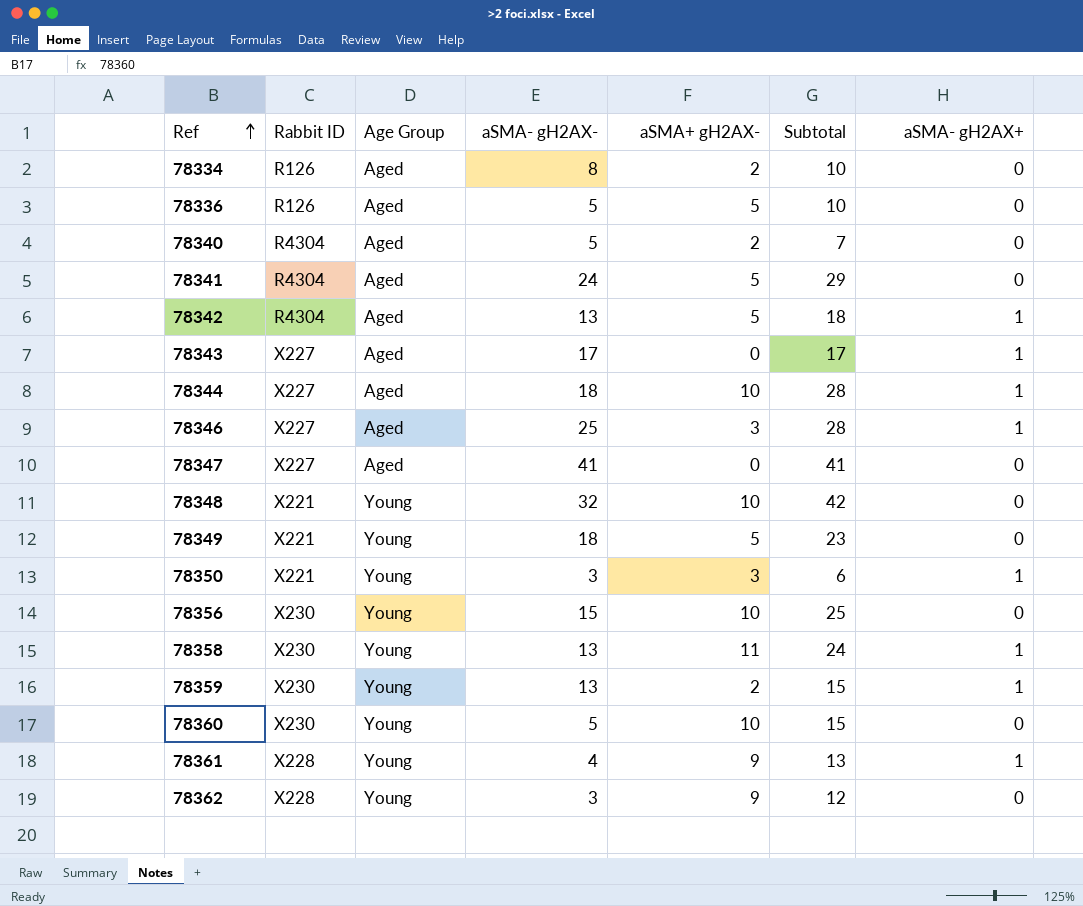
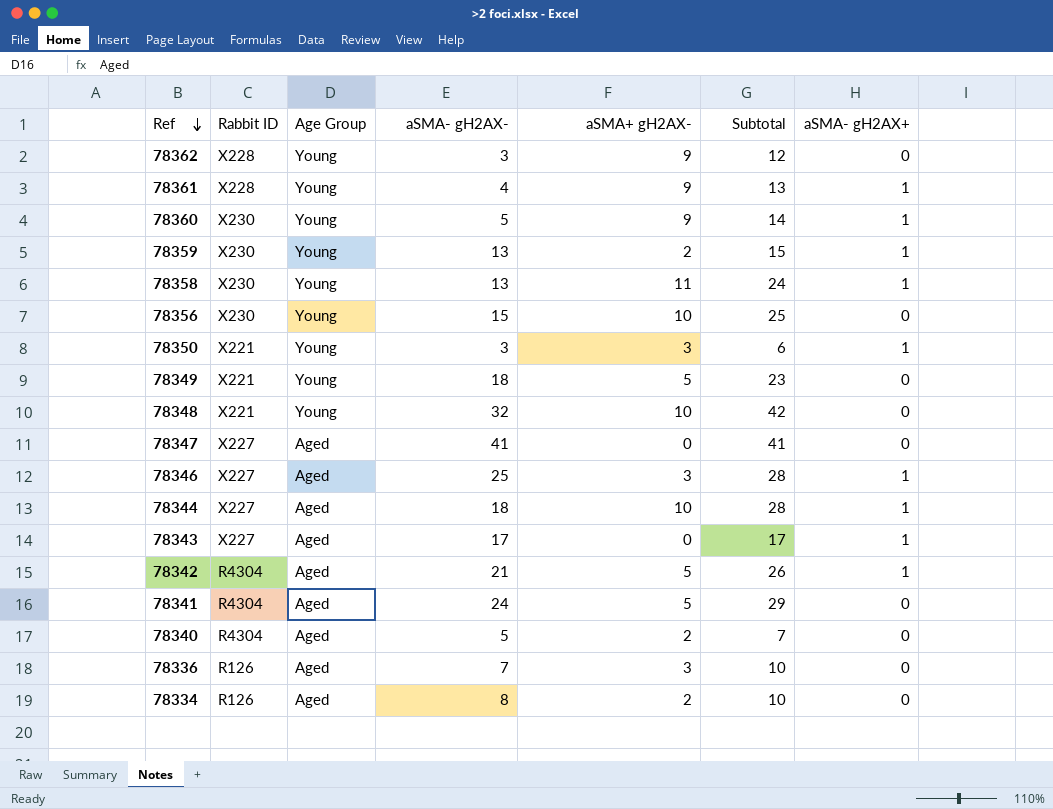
row order: Ref ascending -> Ref descending
78360 | aSMA+ gH2AX-: 10 -> 9
78360 | Subtotal: 15 -> 14
78360 | aSMA- gH2AX+: 0 -> 1
78342 | aSMA- gH2AX-: 13 -> 21
78342 | Subtotal: 18 -> 26
78336 | aSMA- gH2AX-: 5 -> 7
78336 | aSMA+ gH2AX-: 5 -> 3

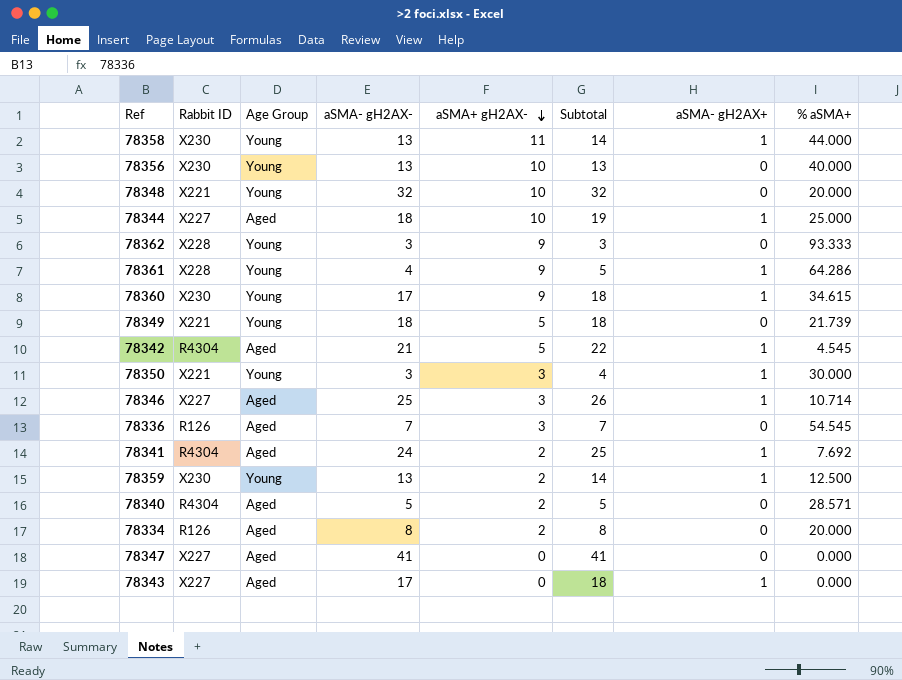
row order: Ref descending -> aSMA+ gH2AX- descending
column Subtotal | formula: [aSMA- gH2AX-] + [aSMA+ gH2AX-] -> [aSMA- gH2AX-] + [aSMA- gH2AX+]
column % aSMA+ | position: none -> 8
78356 | aSMA- gH2AX-: 15 -> 13
78360 | aSMA- gH2AX-: 5 -> 17
78341 | aSMA+ gH2AX-: 5 -> 2
78341 | aSMA- gH2AX+: 0 -> 1

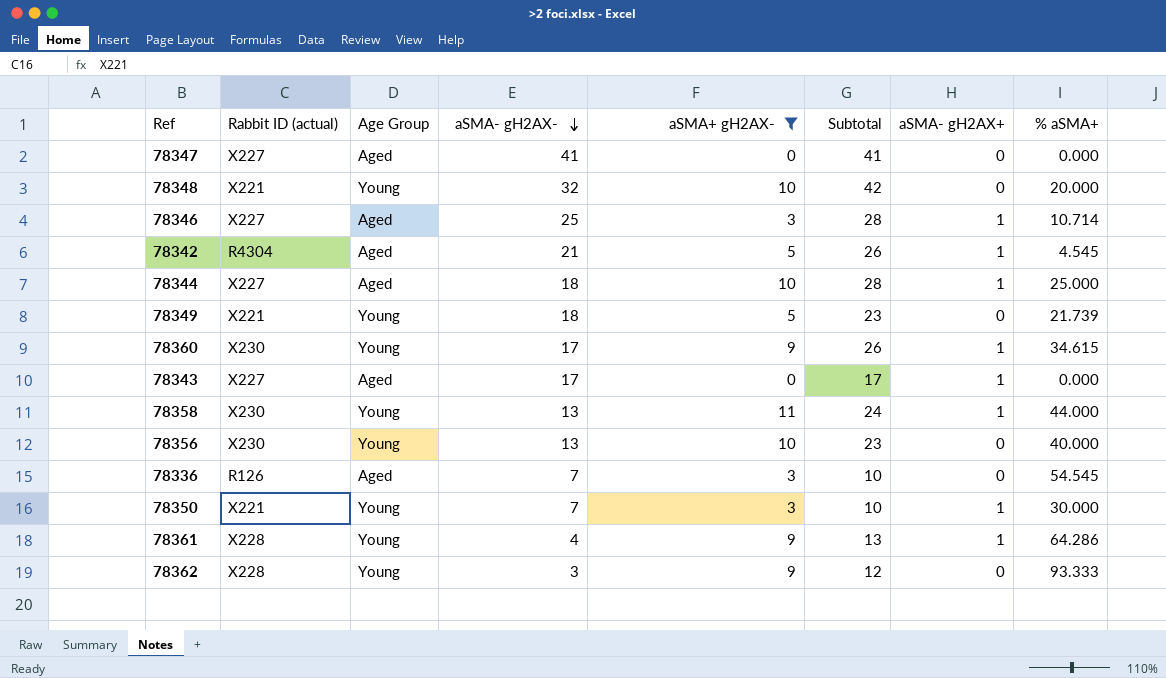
filter: none -> aSMA+ gH2AX- != 2
row order: aSMA+ gH2AX- descending -> aSMA- gH2AX- descending
column name: Rabbit ID -> Rabbit ID (actual)
column Subtotal | formula: [aSMA- gH2AX-] + [aSMA- gH2AX+] -> [aSMA- gH2AX-] + [aSMA+ gH2AX-]
78350 | aSMA- gH2AX-: 3 -> 7

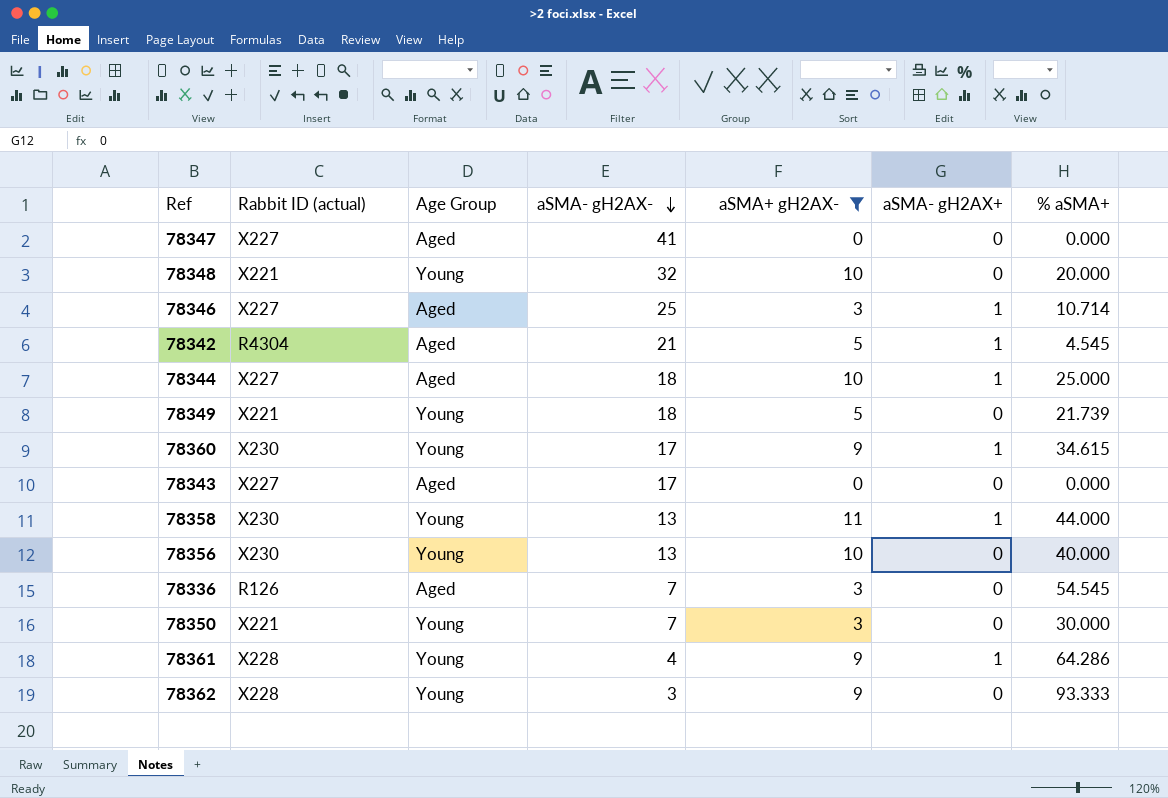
column Subtotal | formula: [aSMA- gH2AX-] + [aSMA+ gH2AX-] -> none
78343 | aSMA- gH2AX+: 1 -> 0
78350 | aSMA- gH2AX+: 1 -> 0

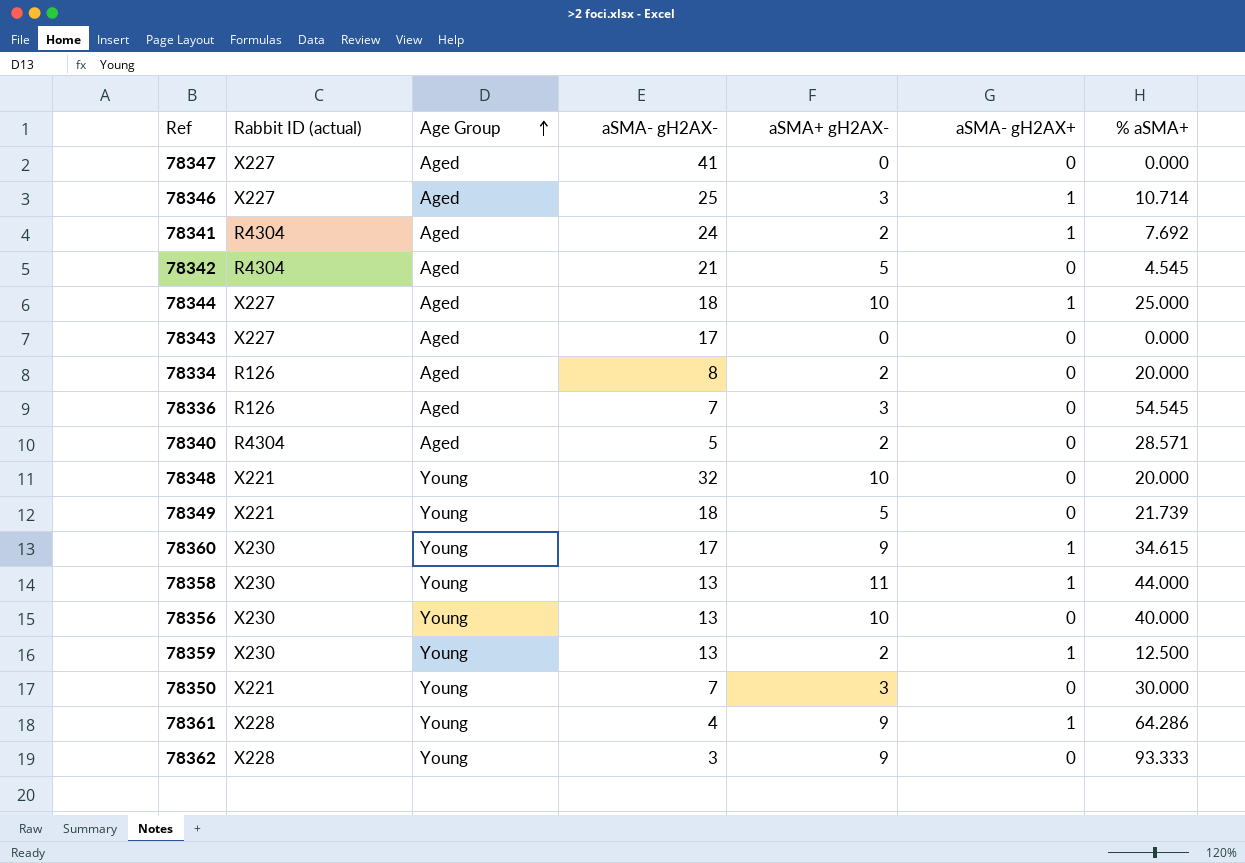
filter: aSMA+ gH2AX- != 2 -> none
row order: aSMA- gH2AX- descending -> Age Group ascending
78342 | aSMA- gH2AX+: 1 -> 0

